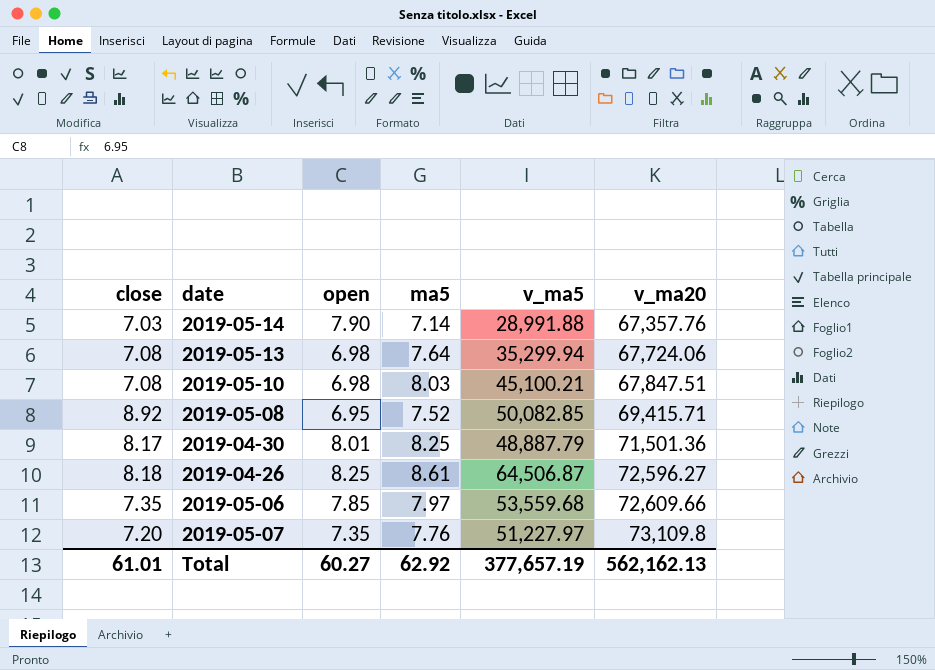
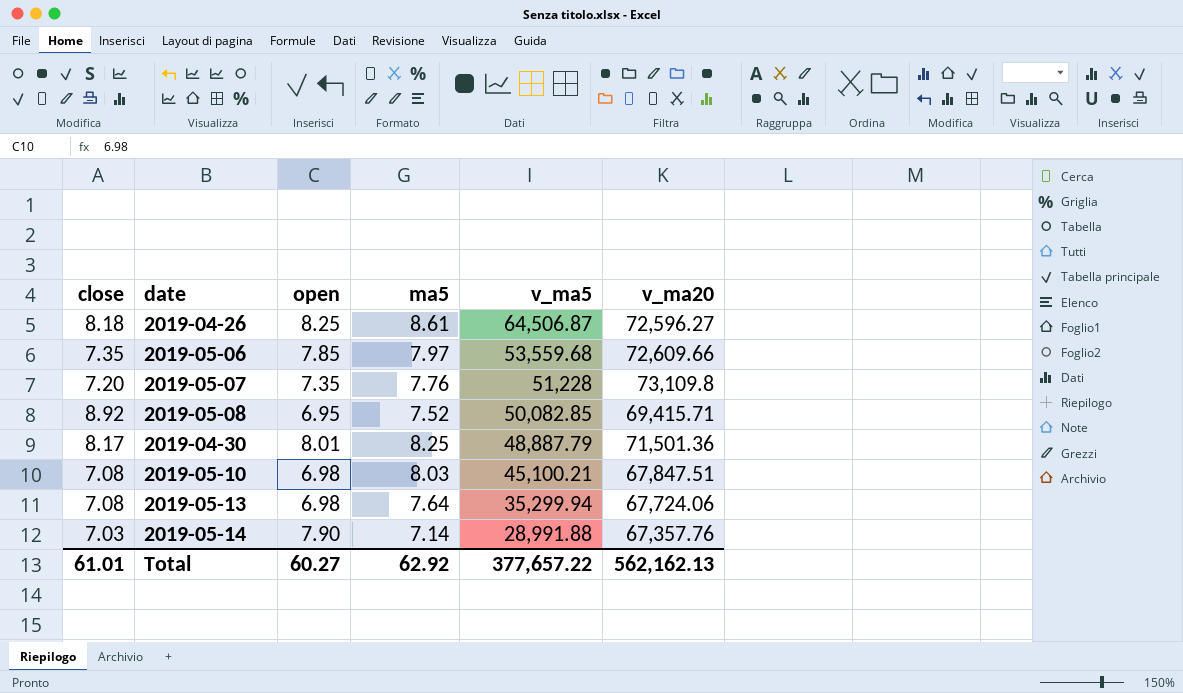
row order: v_ma20 ascending -> v_ma5 descending
2019-05-07 | v_ma5: 51,227.97 -> 51,228
Total | v_ma5: 377,657.19 -> 377,657.22

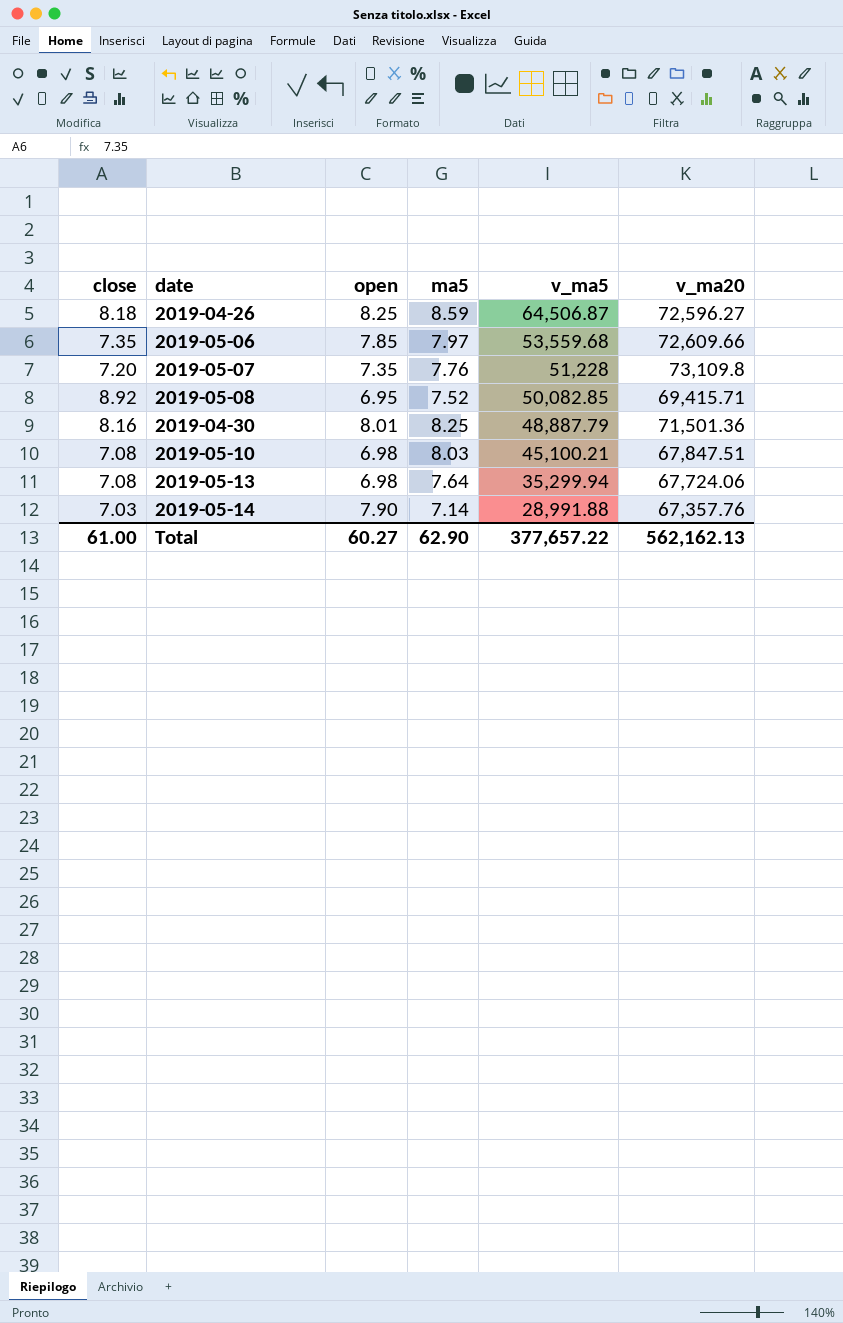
2019-04-26 | ma5: 8.61 -> 8.59
2019-04-30 | close: 8.17 -> 8.16
Total | close: 61.01 -> 61.00
Total | ma5: 62.92 -> 62.90

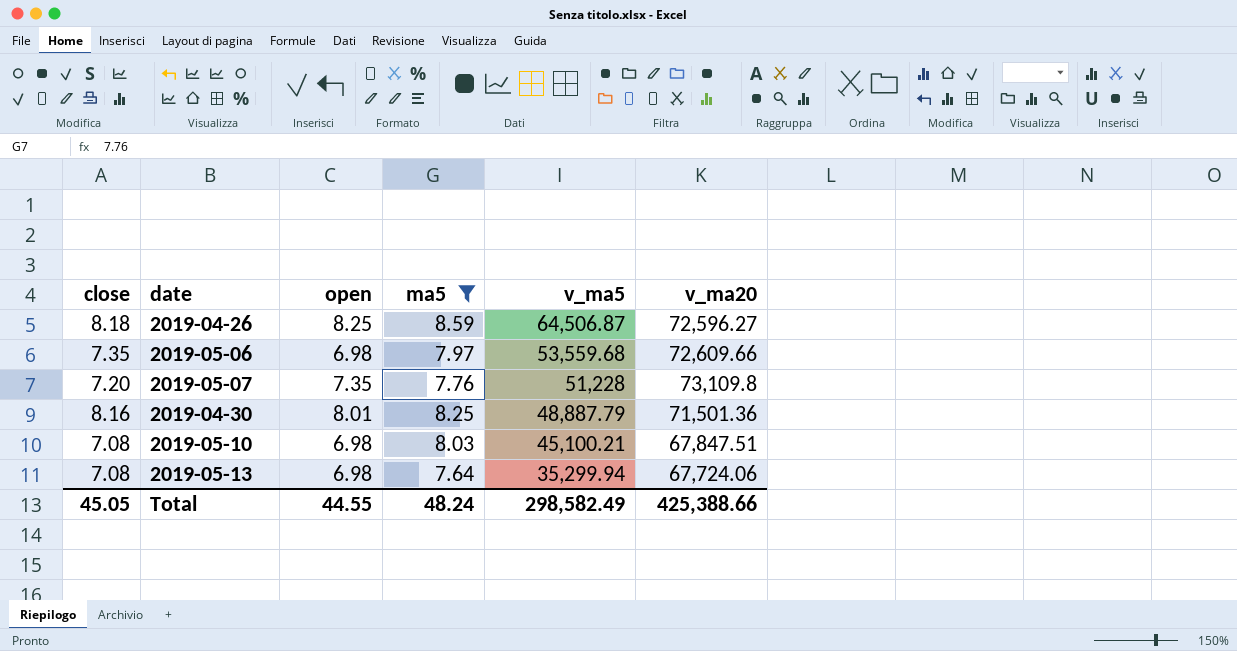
filter: none -> ma5 >= 7.64
2019-05-06 | open: 7.85 -> 6.98
Total | close: 61.00 -> 45.05
Total | open: 60.27 -> 44.55
Total | ma5: 62.90 -> 48.24
Total | v_ma5: 377,657.22 -> 298,582.49
Total | v_ma20: 562,162.13 -> 425,388.66

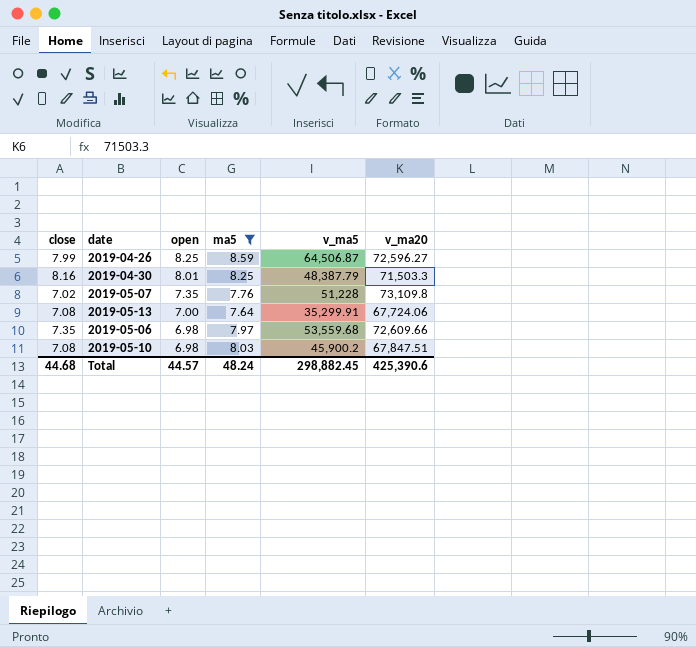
row order: v_ma5 descending -> open descending
2019-04-26 | close: 8.18 -> 7.99
2019-04-30 | v_ma5: 48,887.79 -> 48,387.79
2019-04-30 | v_ma20: 71,501.36 -> 71,503.3
2019-05-07 | close: 7.20 -> 7.02
2019-05-13 | open: 6.98 -> 7.00
2019-05-13 | v_ma5: 35,299.94 -> 35,299.91
2019-05-10 | v_ma5: 45,100.21 -> 45,900.2
Total | close: 45.05 -> 44.68
Total | open: 44.55 -> 44.57
Total | v_ma5: 298,582.49 -> 298,882.45
Total | v_ma20: 425,388.66 -> 425,390.6

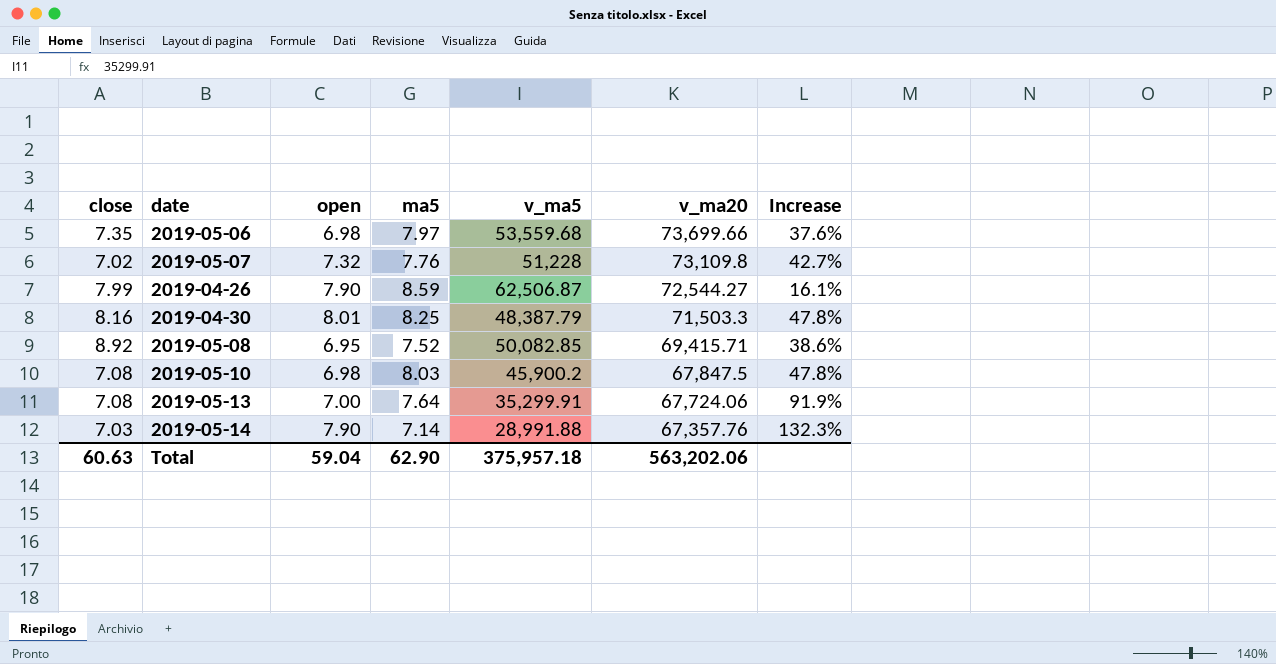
filter: ma5 >= 7.64 -> none
row order: open descending -> v_ma20 descending
column Increase | formula: none -> ([v_ma20] - [v_ma5]) / [v_ma5]
2019-05-06 | v_ma20: 72,609.66 -> 73,699.66
2019-05-07 | open: 7.35 -> 7.32
2019-04-26 | open: 8.25 -> 7.90
2019-04-26 | v_ma5: 64,506.87 -> 62,506.87
2019-04-26 | v_ma20: 72,596.27 -> 72,544.27
2019-05-10 | v_ma20: 67,847.51 -> 67,847.5
Total | close: 44.68 -> 60.63
Total | open: 44.57 -> 59.04
Total | ma5: 48.24 -> 62.90
Total | v_ma5: 298,882.45 -> 375,957.18
Total | v_ma20: 425,390.6 -> 563,202.06

